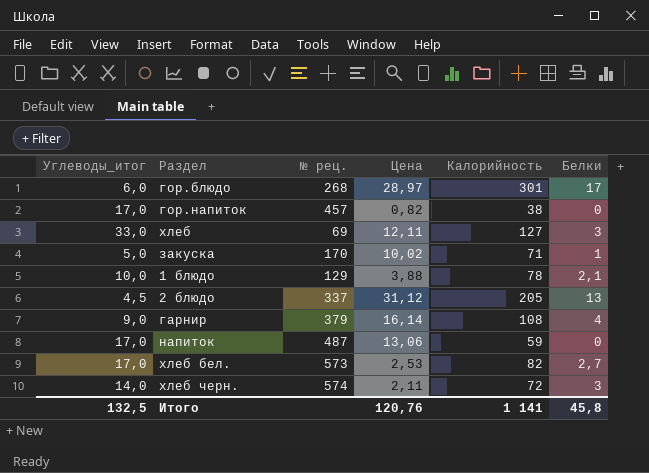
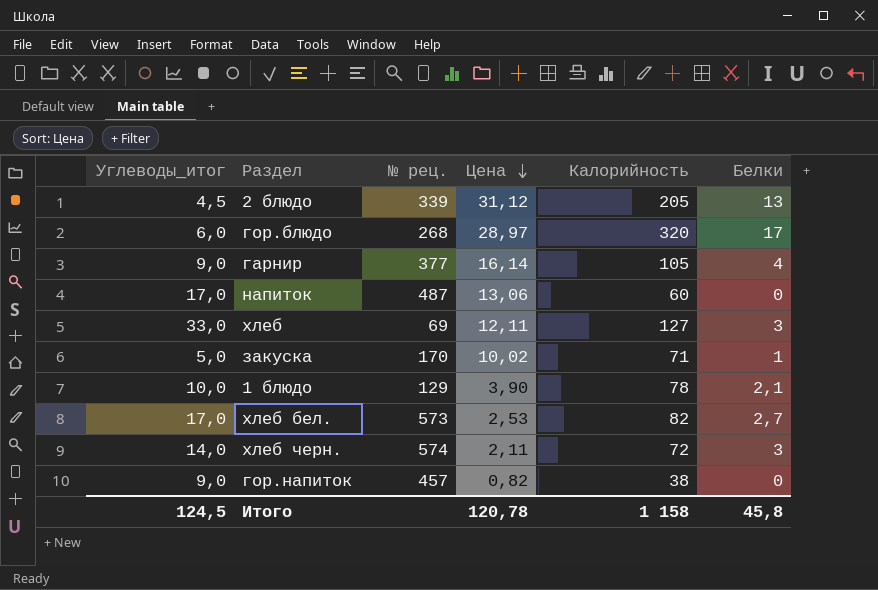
row order: none -> Цена descending
2 блюдо | № рец.: 337 -> 339
гор.блюдо | Калорийность: 301 -> 320
гарнир | № рец.: 379 -> 377
гарнир | Калорийность: 108 -> 105
напиток | Калорийность: 59 -> 60
1 блюдо | Цена: 3,88 -> 3,90
гор.напиток | Углеводы_итог: 17,0 -> 9,0
Итого | Углеводы_итог: 132,5 -> 124,5
Итого | Цена: 120,76 -> 120,78
Итого | Калорийность: 1 141 -> 1 158

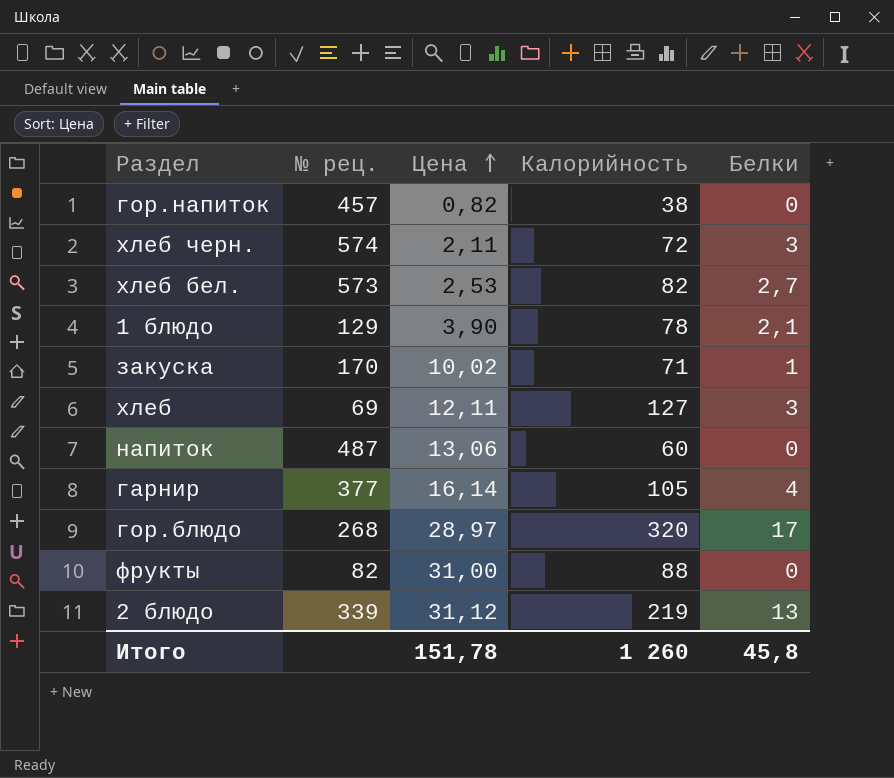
row order: Цена descending -> Цена ascending
column Углеводы_итог | position: 1 -> none
row фрукты: none -> 82 | 31,00 | 88 | 0
2 блюдо | Калорийность: 205 -> 219
Итого | Цена: 120,78 -> 151,78
Итого | Калорийность: 1 158 -> 1 260

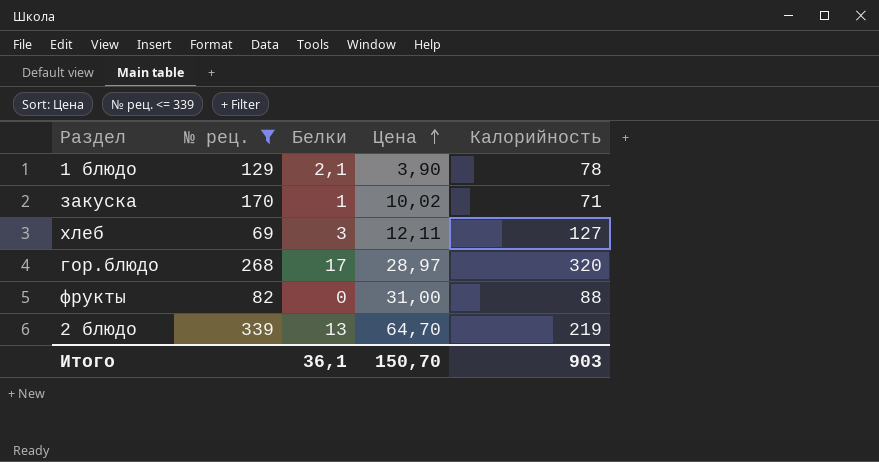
filter: none -> № рец. <= 339
column Белки | position: 5 -> 3
2 блюдо | Цена: 31,12 -> 64,70
Итого | Белки: 45,8 -> 36,1
Итого | Цена: 151,78 -> 150,70
Итого | Калорийность: 1 260 -> 903

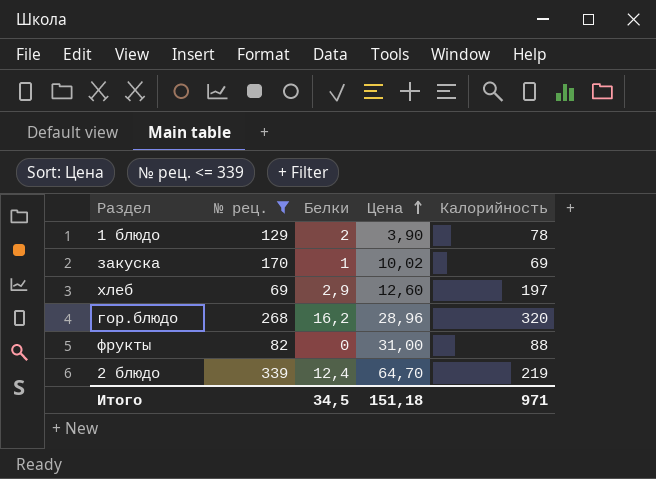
1 блюдо | Белки: 2,1 -> 2
закуска | Калорийность: 71 -> 69
хлеб | Белки: 3 -> 2,9
хлеб | Цена: 12,11 -> 12,60
хлеб | Калорийность: 127 -> 197
гор.блюдо | Белки: 17 -> 16,2
гор.блюдо | Цена: 28,97 -> 28,96
2 блюдо | Белки: 13 -> 12,4
Итого | Белки: 36,1 -> 34,5
Итого | Цена: 150,70 -> 151,18
Итого | Калорийность: 903 -> 971

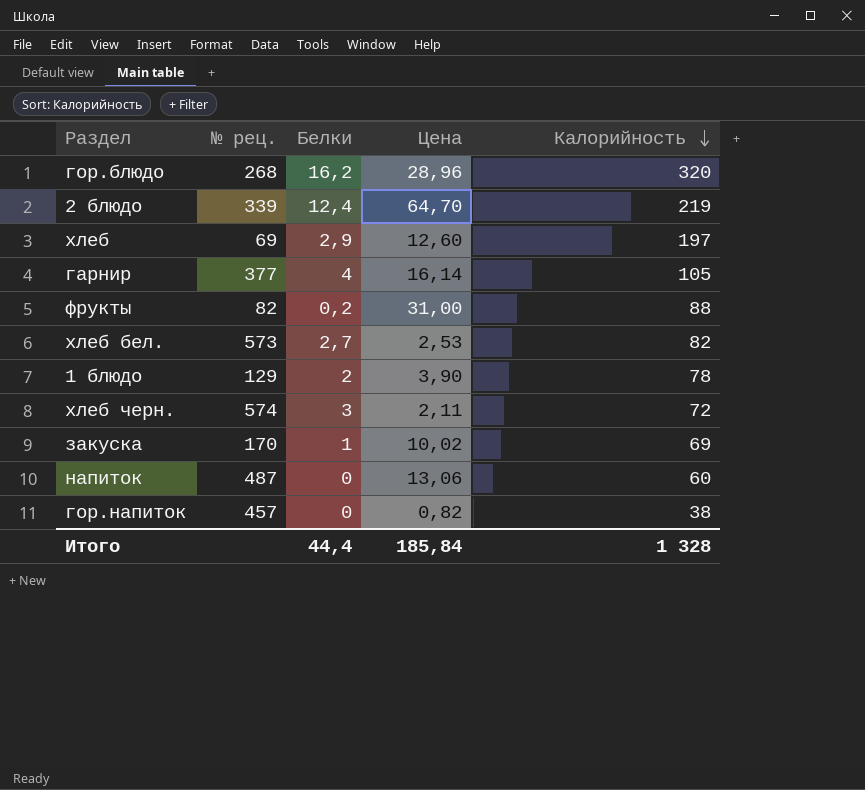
filter: № рец. <= 339 -> none
row order: Цена ascending -> Калорийность descending
фрукты | Белки: 0 -> 0,2
Итого | Белки: 34,5 -> 44,4
Итого | Цена: 151,18 -> 185,84
Итого | Калорийность: 971 -> 1 328

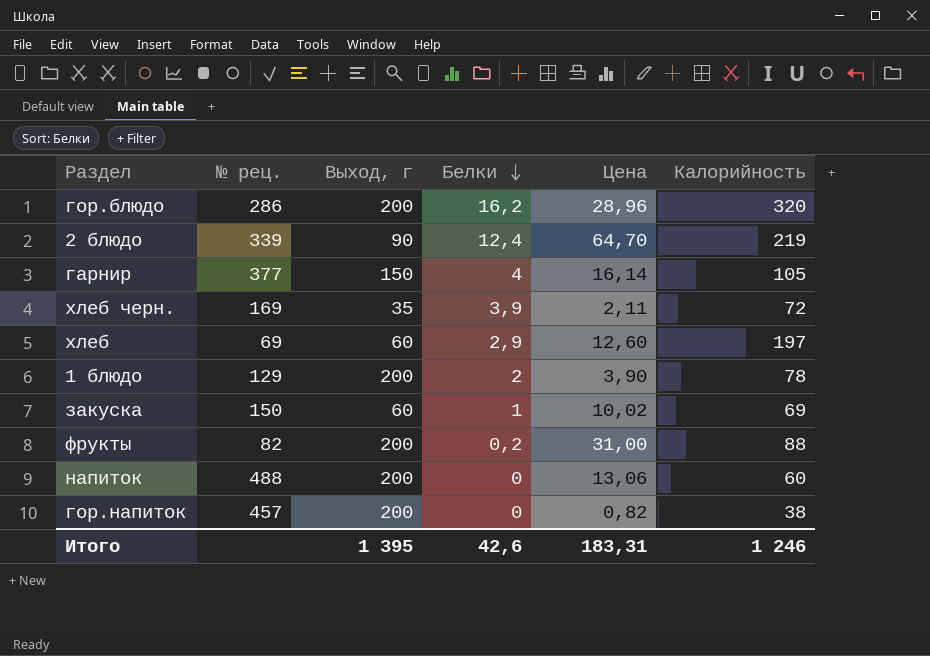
row order: Калорийность descending -> Белки descending
column Выход, г | position: none -> 3
row хлеб бел.: 573 | 2,7 | 2,53 | 82 -> none
гор.блюдо | № рец.: 268 -> 286
хлеб черн. | № рец.: 574 -> 169
хлеб черн. | Белки: 3 -> 3,9
закуска | № рец.: 170 -> 150
напиток | № рец.: 487 -> 488
Итого | Белки: 44,4 -> 42,6
Итого | Цена: 185,84 -> 183,31
Итого | Калорийность: 1 328 -> 1 246

